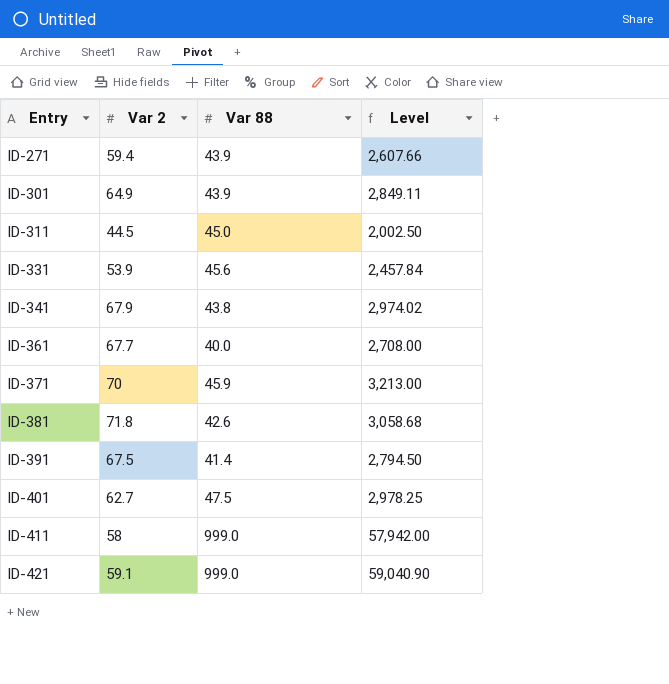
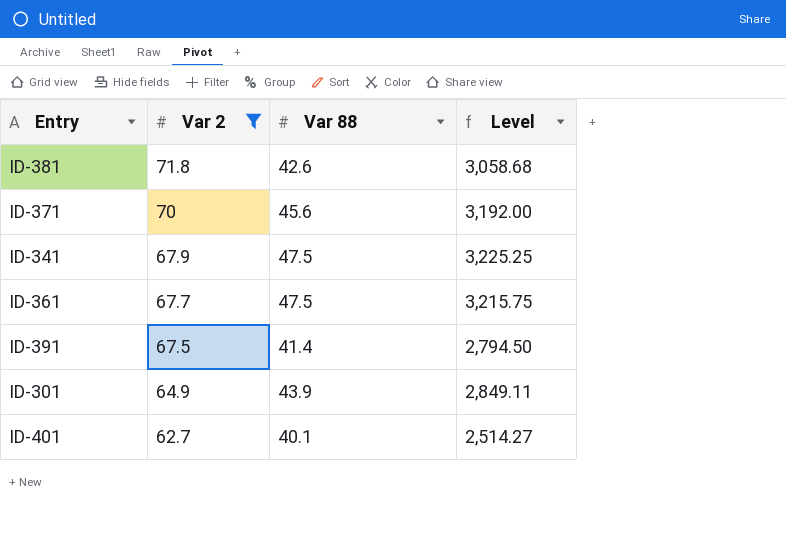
filter: none -> Var 2 >= 62.7
row order: Entry ascending -> Var 2 descending
ID-371 | Var 88: 45.9 -> 45.6
ID-371 | Level: 3,213.00 -> 3,192.00
ID-341 | Var 88: 43.8 -> 47.5
ID-341 | Level: 2,974.02 -> 3,225.25
ID-361 | Var 88: 40.0 -> 47.5
ID-361 | Level: 2,708.00 -> 3,215.75
ID-401 | Var 88: 47.5 -> 40.1
ID-401 | Level: 2,978.25 -> 2,514.27

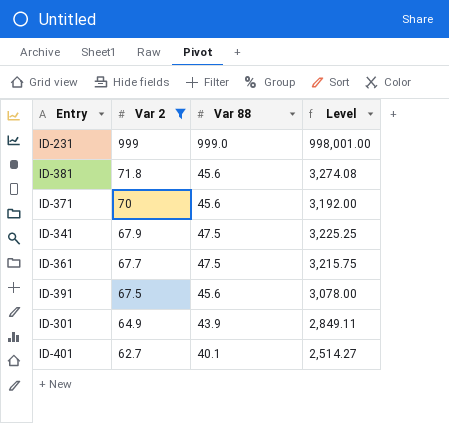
row ID-231: none -> 999 | 999.0 | 998,001.00
ID-381 | Var 88: 42.6 -> 45.6
ID-381 | Level: 3,058.68 -> 3,274.08
ID-391 | Var 88: 41.4 -> 45.6
ID-391 | Level: 2,794.50 -> 3,078.00

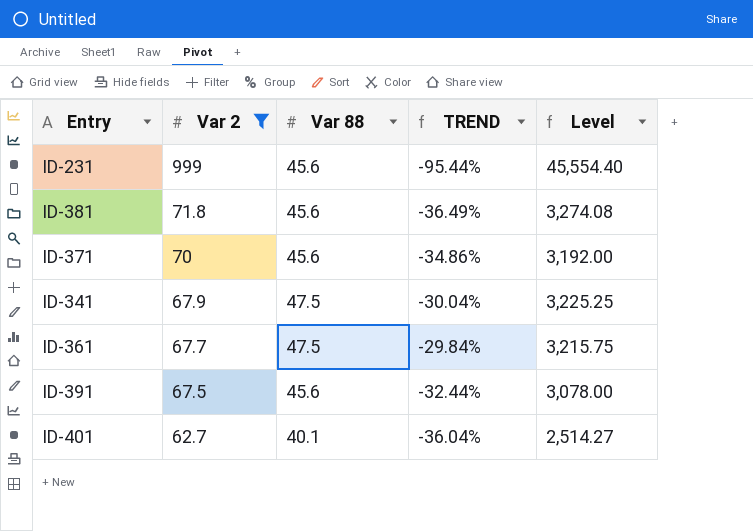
column TREND | formula: none -> ([Var 88] - [Var 2]) / [Var 2]
row ID-301: 64.9 | 43.9 | 2,849.11 -> none
ID-231 | Var 88: 999.0 -> 45.6
ID-231 | Level: 998,001.00 -> 45,554.40

